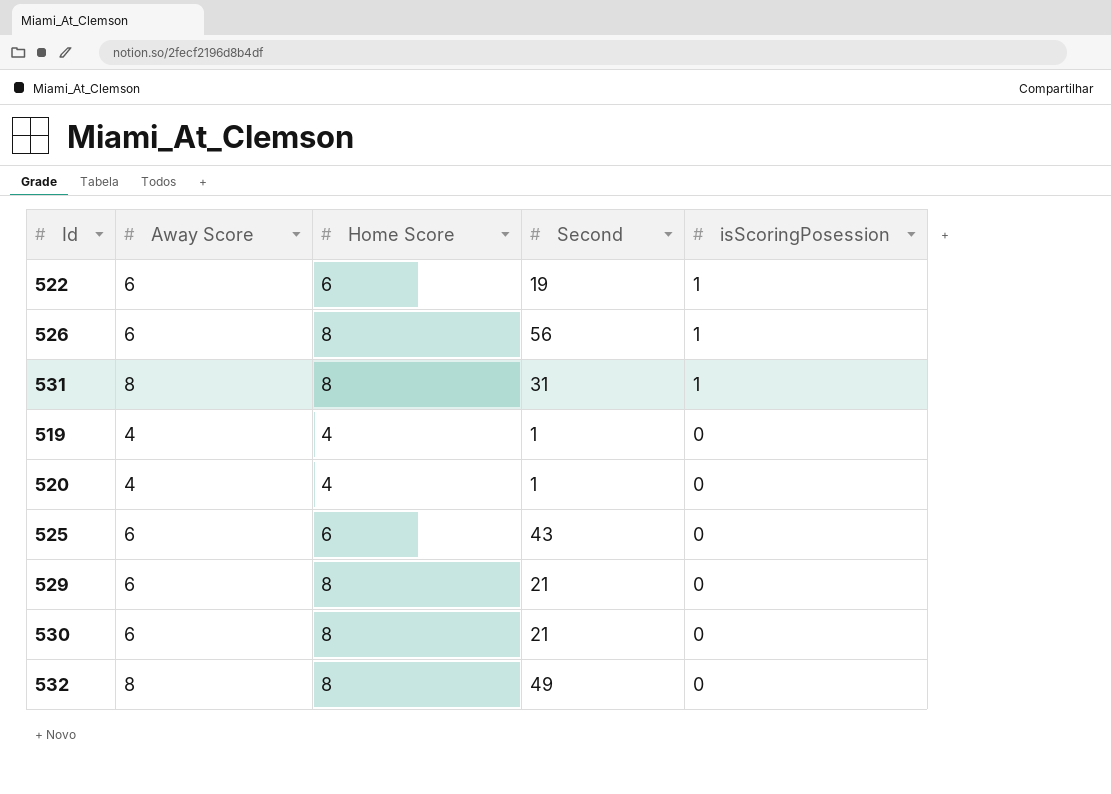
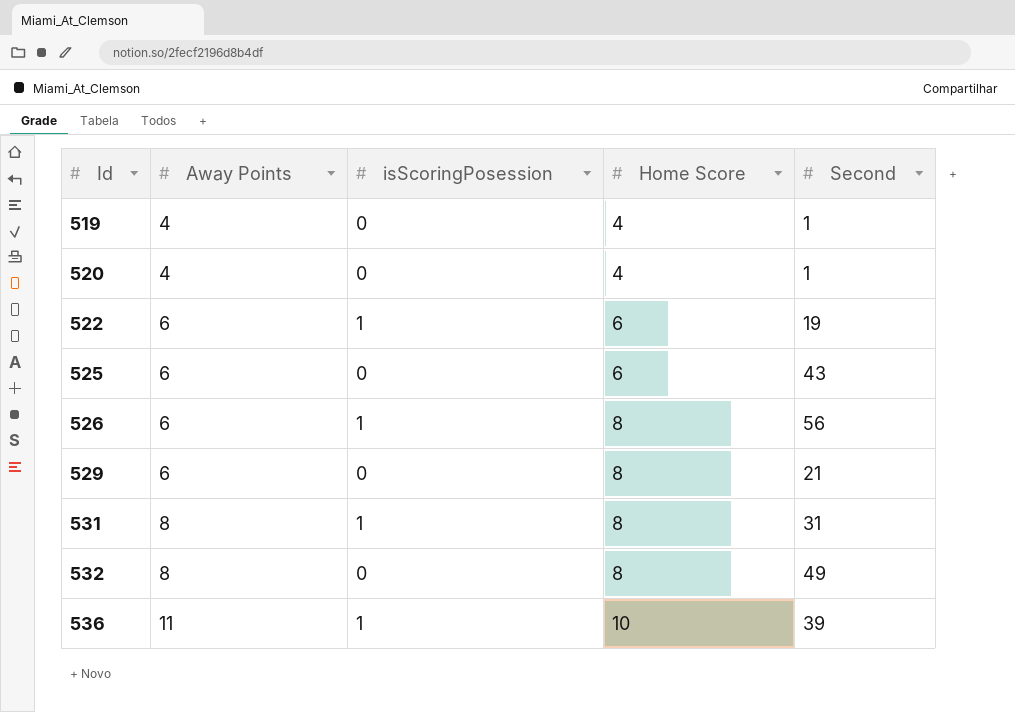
row order: isScoringPosession descending -> Id ascending
column name: Away Score -> Away Points
column isScoringPosession | position: 5 -> 3
row 530: 6 | 8 | 21 | 0 -> none
row 536: none -> 11 | 1 | 10 | 39

